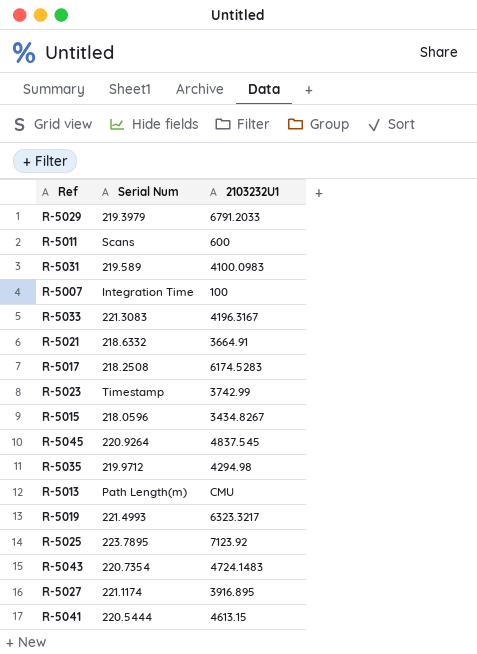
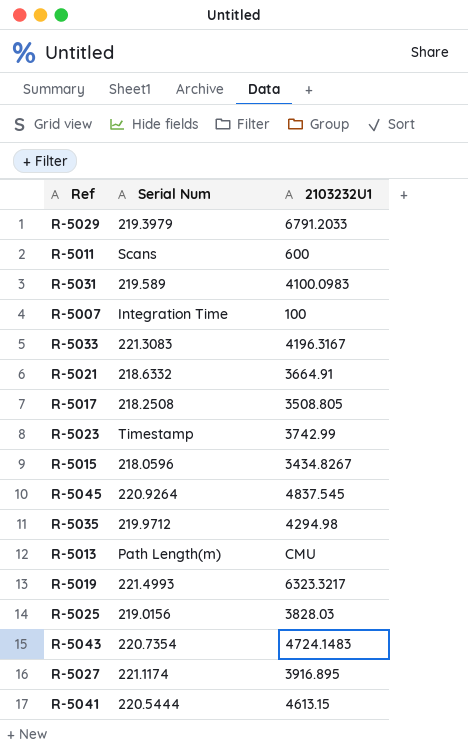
R-5017 | 2103232U1: 6174.5283 -> 3508.805
R-5025 | Serial Num: 223.7895 -> 219.0156
R-5025 | 2103232U1: 7123.92 -> 3828.03

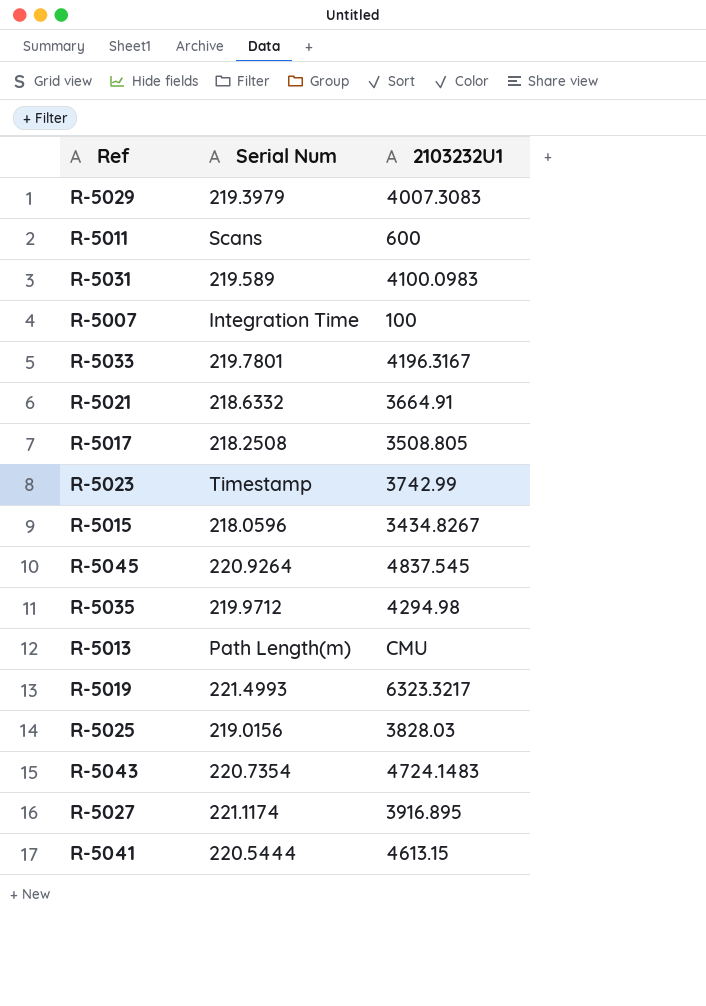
R-5029 | 2103232U1: 6791.2033 -> 4007.3083
R-5033 | Serial Num: 221.3083 -> 219.7801

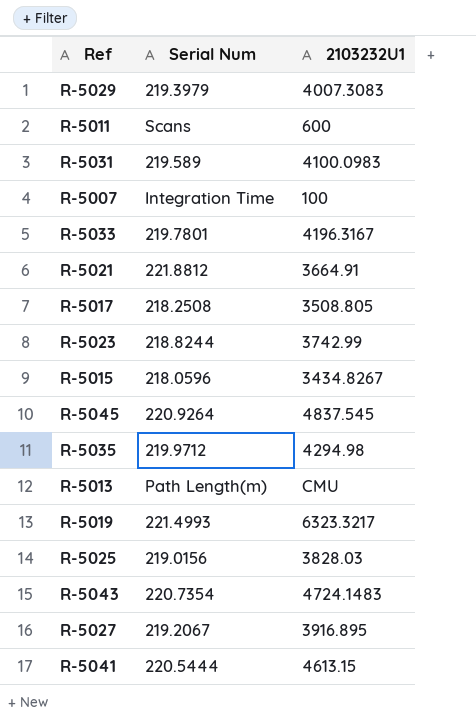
R-5021 | Serial Num: 218.6332 -> 221.8812
R-5023 | Serial Num: Timestamp -> 218.8244
R-5027 | Serial Num: 221.1174 -> 219.2067

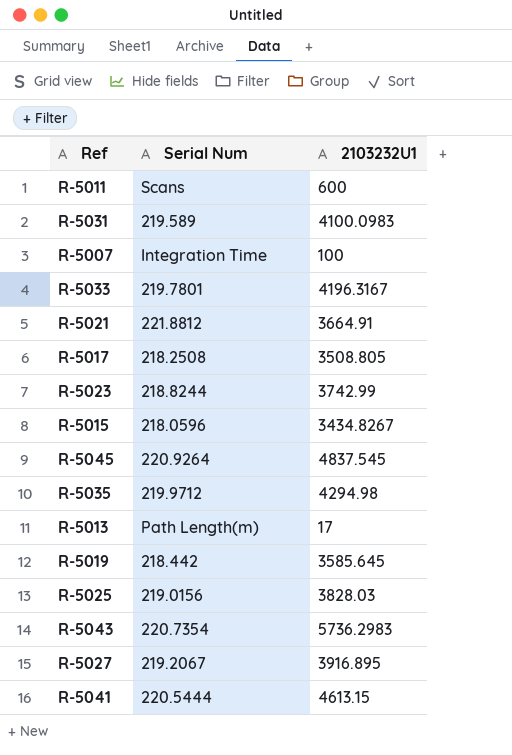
row R-5029: 219.3979 | 4007.3083 -> none
R-5013 | 2103232U1: CMU -> 17
R-5019 | Serial Num: 221.4993 -> 218.442
R-5019 | 2103232U1: 6323.3217 -> 3585.645
R-5043 | 2103232U1: 4724.1483 -> 5736.2983

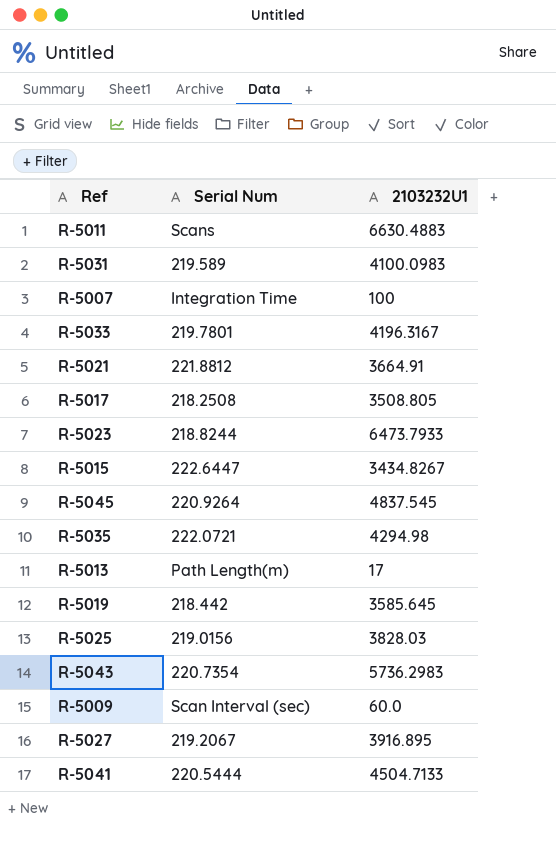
R-5011 | 2103232U1: 600 -> 6630.4883
R-5023 | 2103232U1: 3742.99 -> 6473.7933
R-5015 | Serial Num: 218.0596 -> 222.6447
R-5035 | Serial Num: 219.9712 -> 222.0721
row R-5009: none -> Scan Interval (sec) | 60.0
R-5041 | 2103232U1: 4613.15 -> 4504.7133

